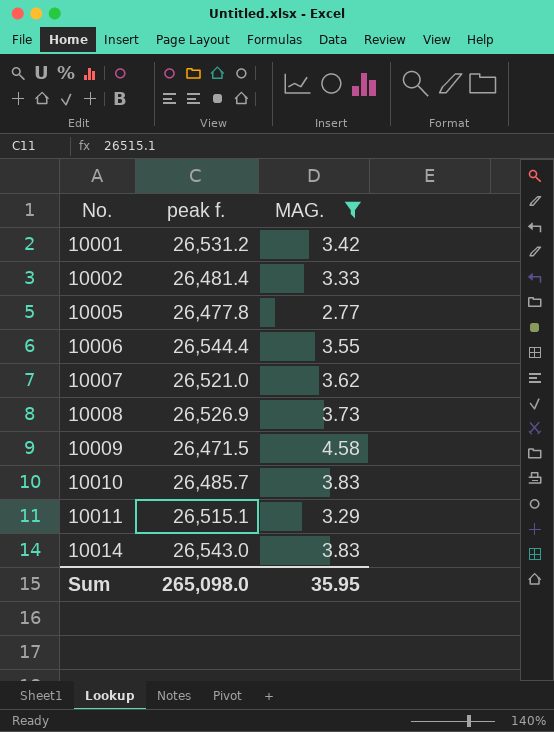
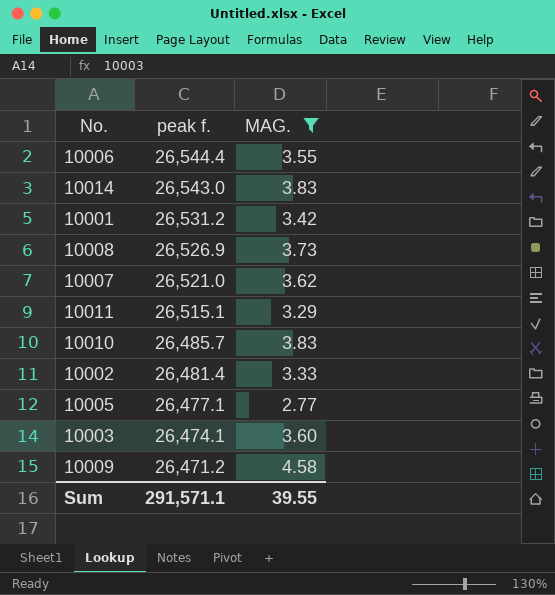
row order: No. ascending -> peak f. descending
10005 | peak f.: 26,477.8 -> 26,477.1
row 10003: none -> 26,474.1 | 3.60
10009 | peak f.: 26,471.5 -> 26,471.2
Sum | peak f.: 265,098.0 -> 291,571.1
Sum | MAG.: 35.95 -> 39.55

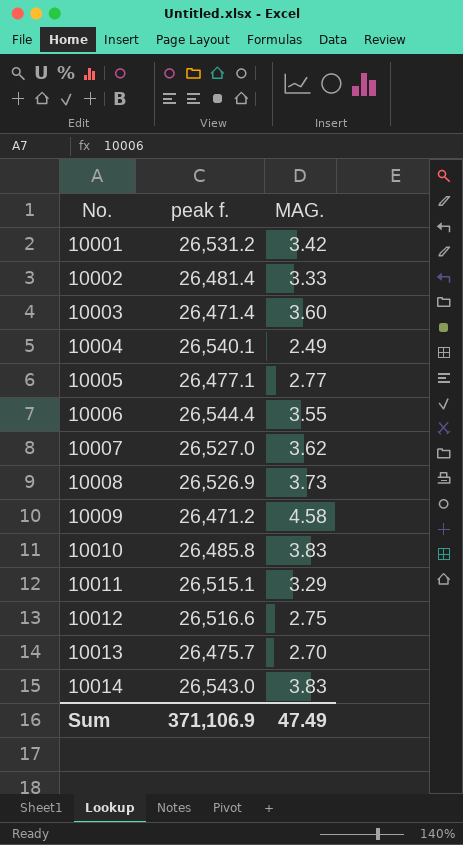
filter: MAG. >= 2.77 -> none
row order: peak f. descending -> No. ascending
10003 | peak f.: 26,474.1 -> 26,471.4
10007 | peak f.: 26,521.0 -> 26,527.0
10010 | peak f.: 26,485.7 -> 26,485.8
Sum | peak f.: 291,571.1 -> 371,106.9
Sum | MAG.: 39.55 -> 47.49

